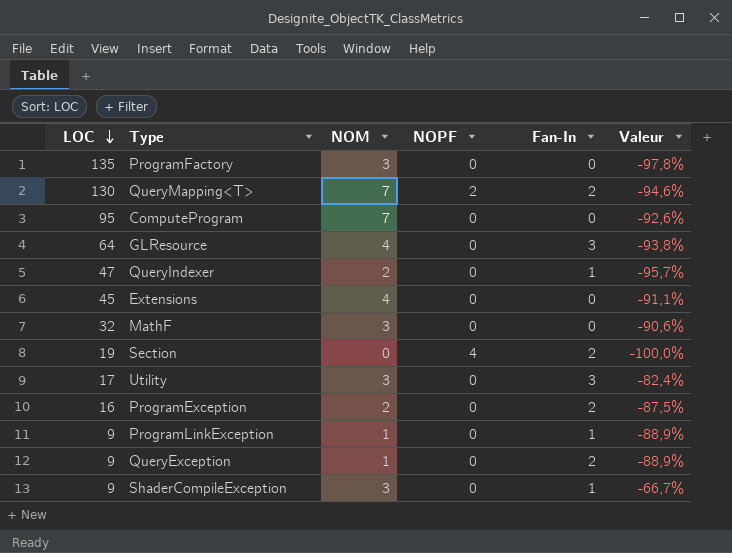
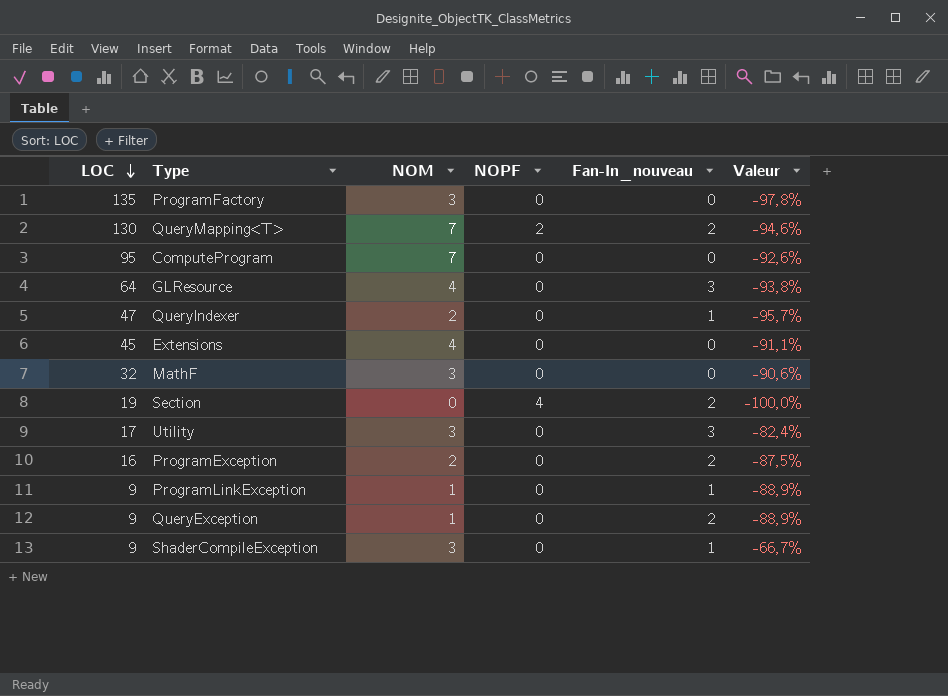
column name: Fan-In -> Fan-In_nouveau

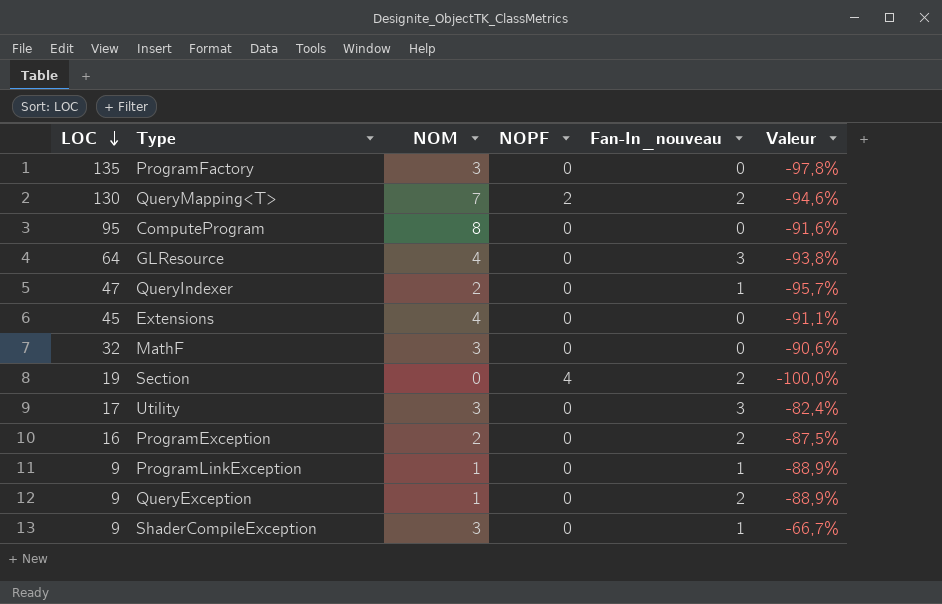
ComputeProgram | NOM: 7 -> 8
ComputeProgram | Valeur: -92,6% -> -91,6%

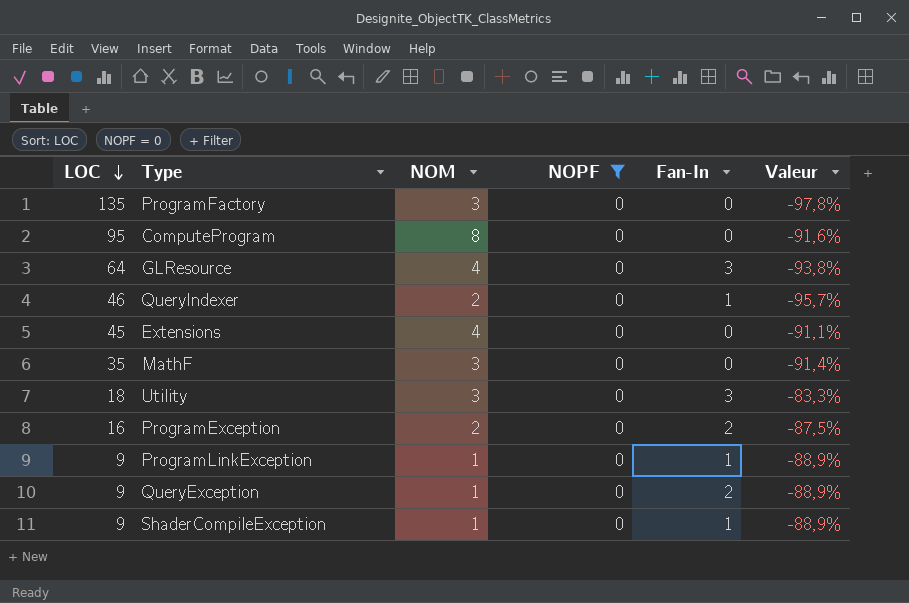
filter: none -> NOPF = 0
column name: Fan-In_nouveau -> Fan-In
QueryIndexer | LOC: 47 -> 46
MathF | LOC: 32 -> 35
MathF | Valeur: -90,6% -> -91,4%
Utility | LOC: 17 -> 18
Utility | Valeur: -82,4% -> -83,3%
ShaderCompileException | NOM: 3 -> 1
ShaderCompileException | Valeur: -66,7% -> -88,9%

